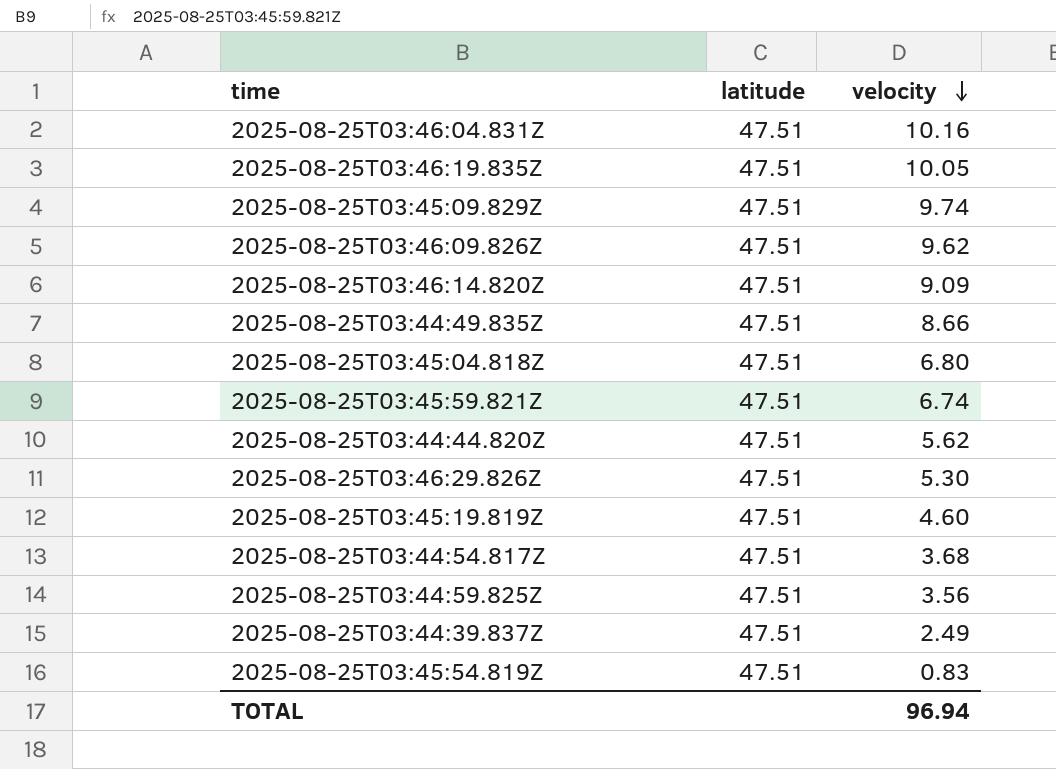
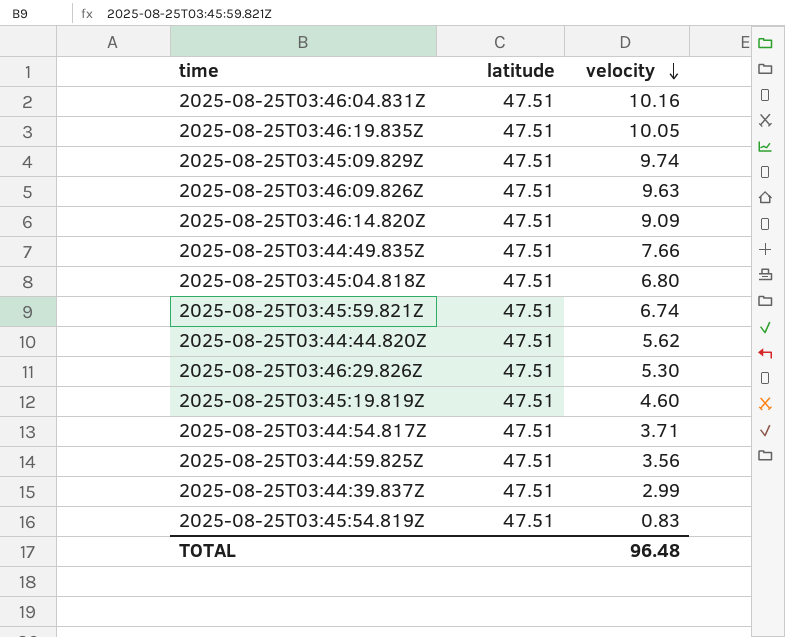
2025-08-25T03:46:09.826Z | velocity: 9.62 -> 9.63
2025-08-25T03:44:49.835Z | velocity: 8.66 -> 7.66
2025-08-25T03:44:54.817Z | velocity: 3.68 -> 3.71
2025-08-25T03:44:39.837Z | velocity: 2.49 -> 2.99
TOTAL | velocity: 96.94 -> 96.48

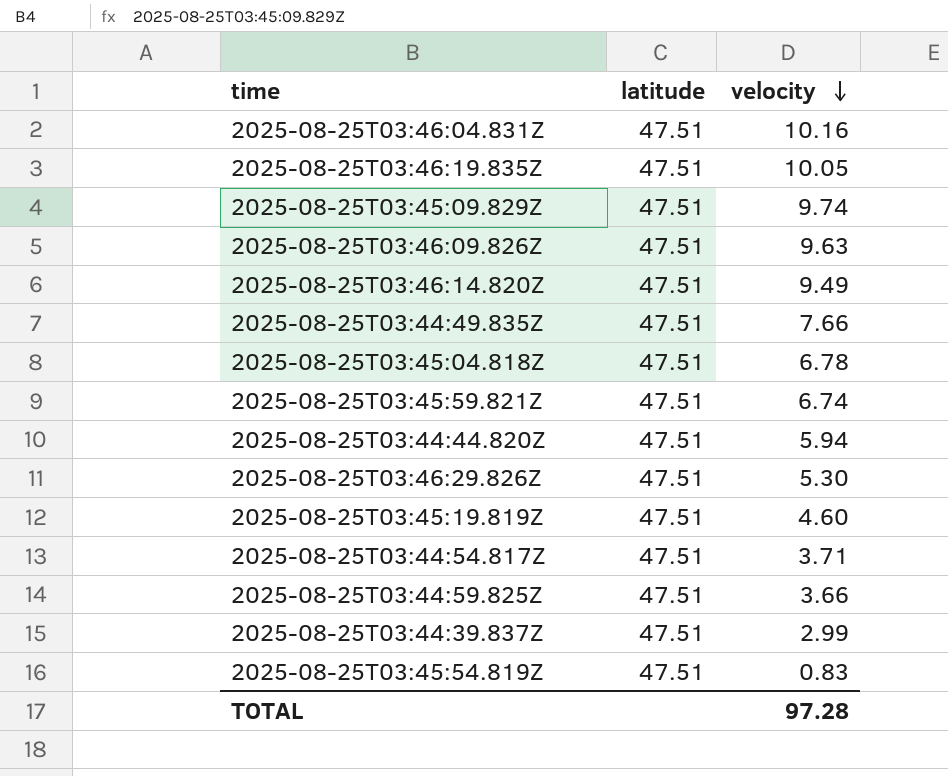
2025-08-25T03:46:14.820Z | velocity: 9.09 -> 9.49
2025-08-25T03:45:04.818Z | velocity: 6.80 -> 6.78
2025-08-25T03:44:44.820Z | velocity: 5.62 -> 5.94
2025-08-25T03:44:59.825Z | velocity: 3.56 -> 3.66
TOTAL | velocity: 96.48 -> 97.28

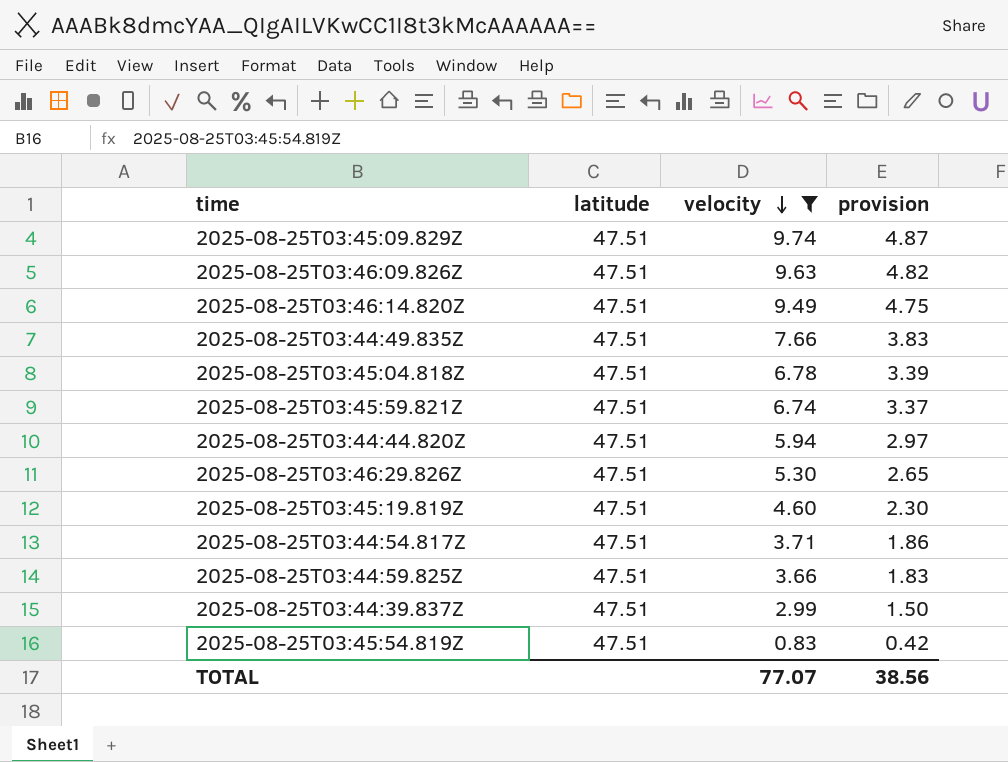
filter: none -> velocity <= 9.74
column provision | formula: none -> [velocity] * 0.5
TOTAL | velocity: 97.28 -> 77.07

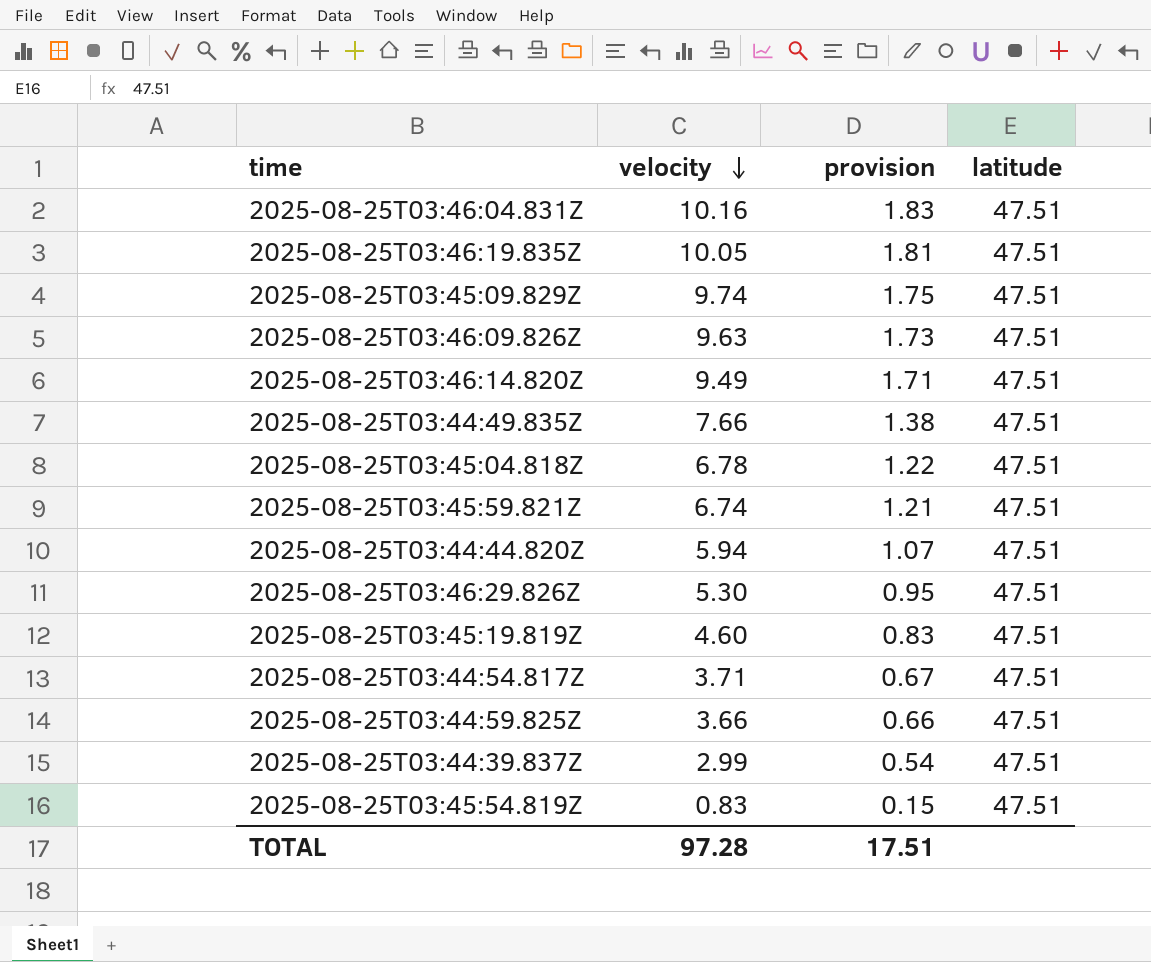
filter: velocity <= 9.74 -> none
column provision | formula: [velocity] * 0.5 -> [velocity] * 0.18
column latitude | position: 2 -> 4
TOTAL | velocity: 77.07 -> 97.28
TOTAL | provision: 38.56 -> 17.51

